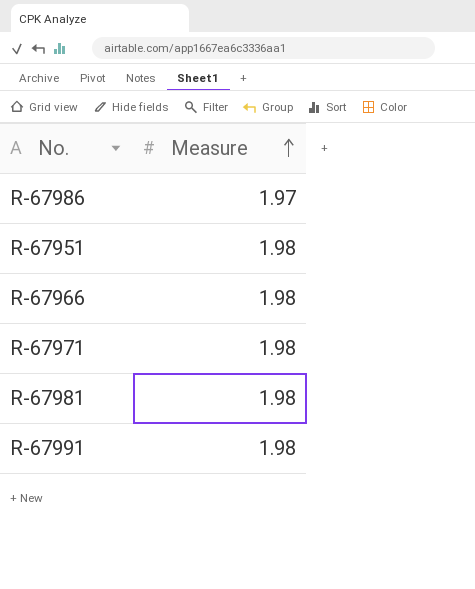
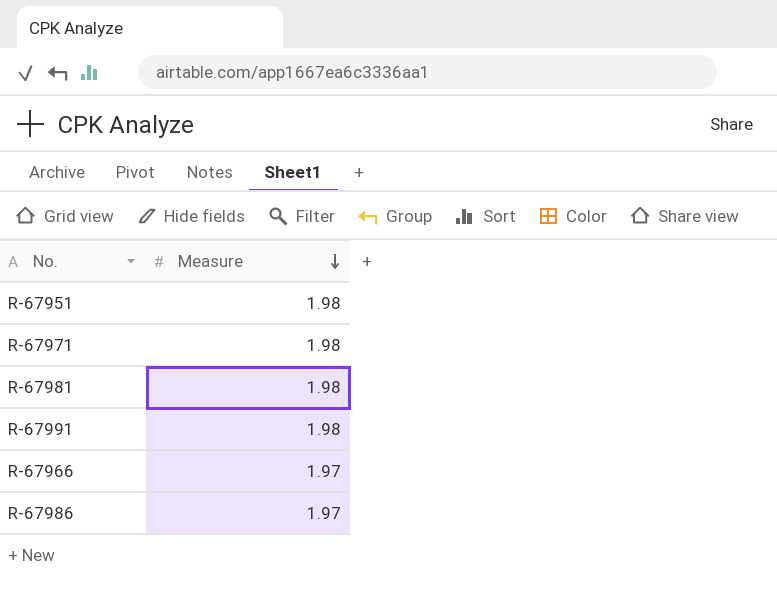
row order: Measure ascending -> Measure descending
R-67966 | Measure: 1.98 -> 1.97

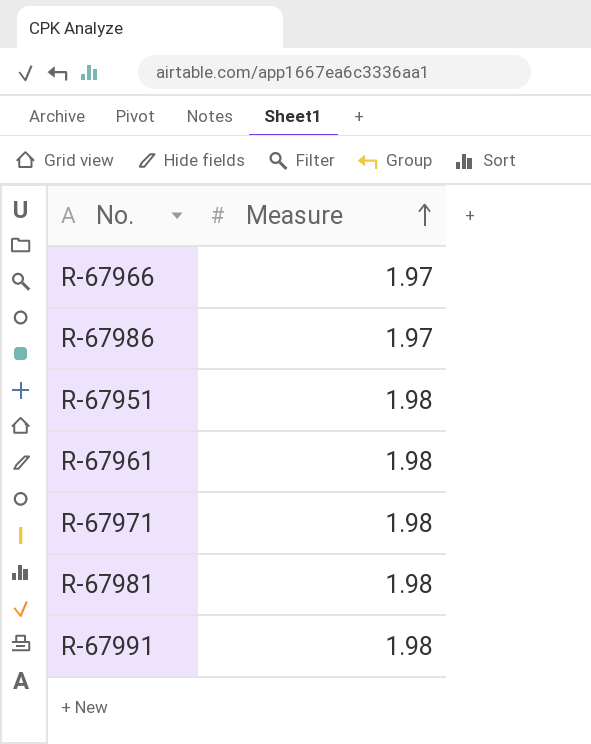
row order: Measure descending -> Measure ascending
row R-67961: none -> 1.98

